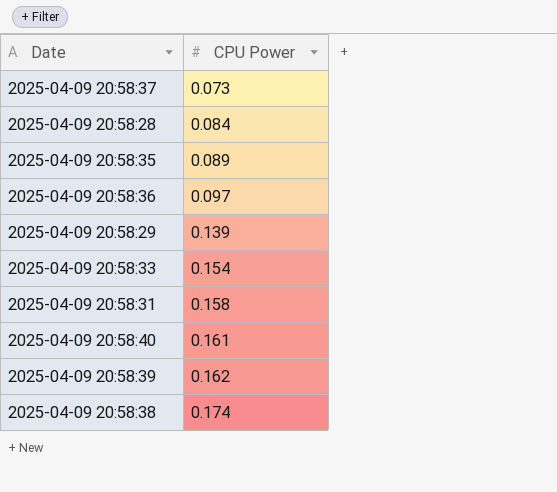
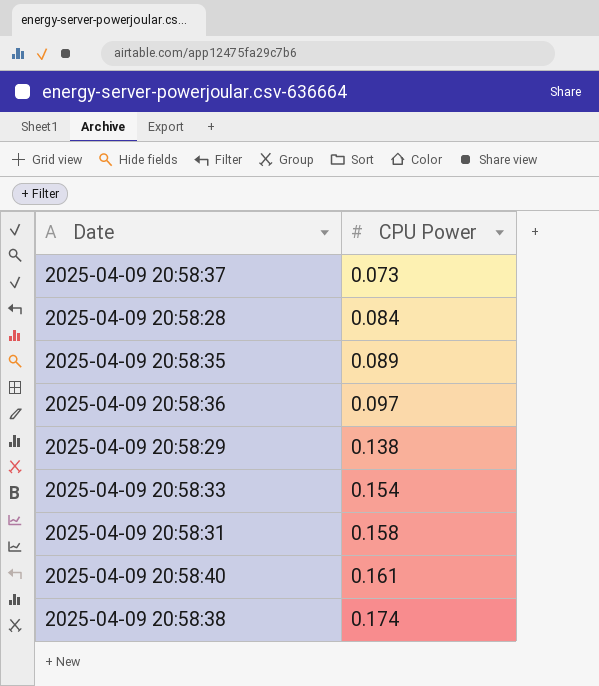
row 2025-04-09 20:58:39: 0.162 -> none
2025-04-09 20:58:29 | CPU Power: 0.139 -> 0.138

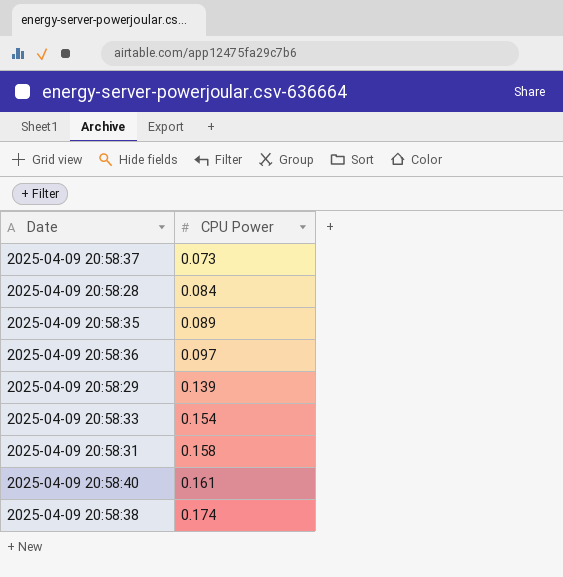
2025-04-09 20:58:29 | CPU Power: 0.138 -> 0.139

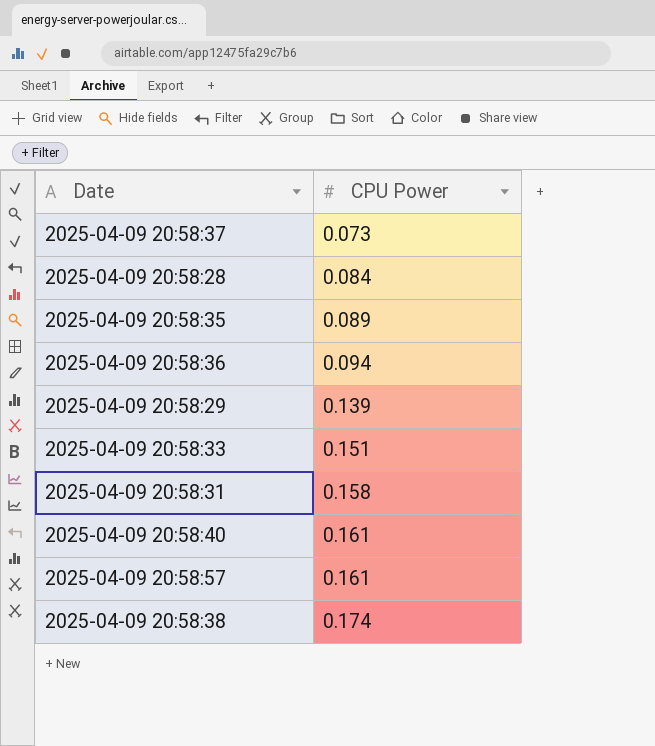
2025-04-09 20:58:36 | CPU Power: 0.097 -> 0.094
2025-04-09 20:58:33 | CPU Power: 0.154 -> 0.151
row 2025-04-09 20:58:57: none -> 0.161

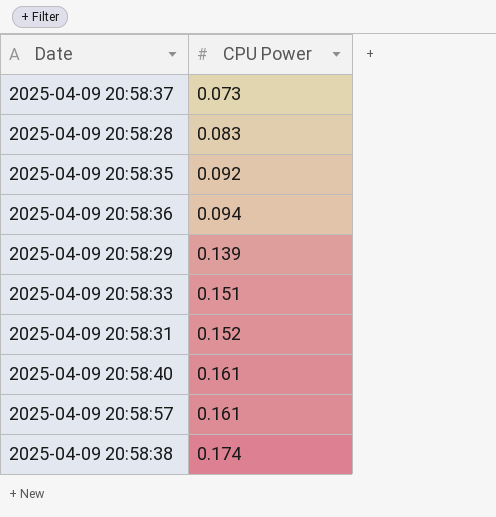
2025-04-09 20:58:28 | CPU Power: 0.084 -> 0.083
2025-04-09 20:58:35 | CPU Power: 0.089 -> 0.092
2025-04-09 20:58:31 | CPU Power: 0.158 -> 0.152

